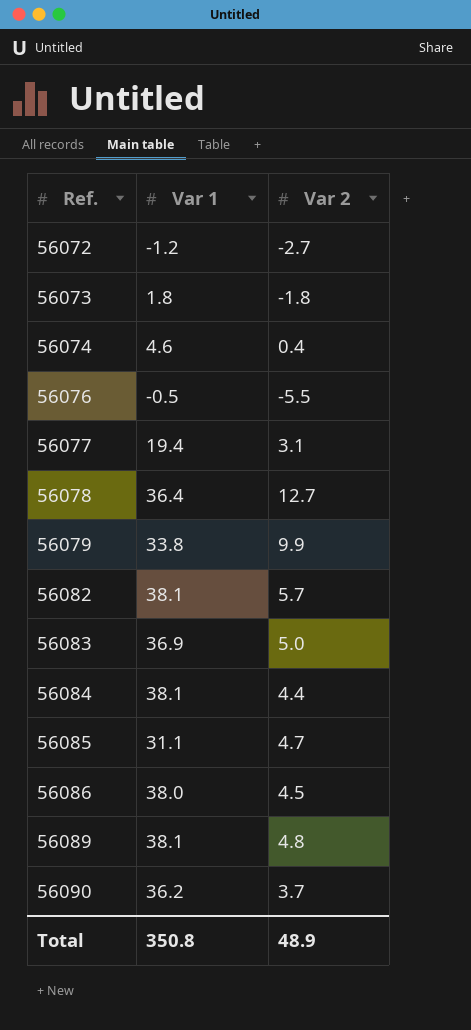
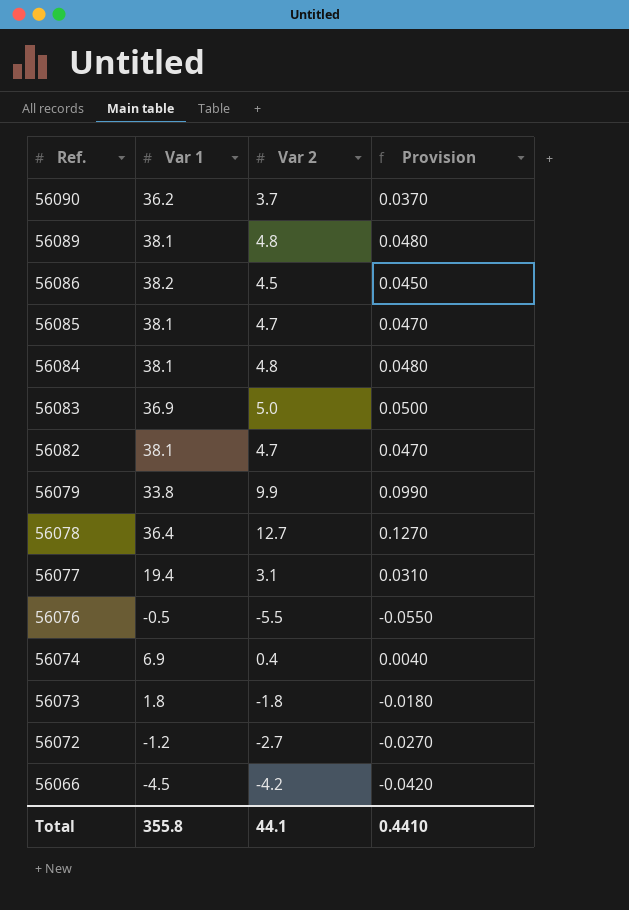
row order: Ref. ascending -> Ref. descending
column Provision | formula: none -> [Var 2] * 0.01
56086 | Var 1: 38.0 -> 38.2
56085 | Var 1: 31.1 -> 38.1
56084 | Var 2: 4.4 -> 4.8
56082 | Var 2: 5.7 -> 4.7
56074 | Var 1: 4.6 -> 6.9
row 56066: none -> -4.5 | -4.2 | -0.0420
Total | Var 1: 350.8 -> 355.8
Total | Var 2: 48.9 -> 44.1

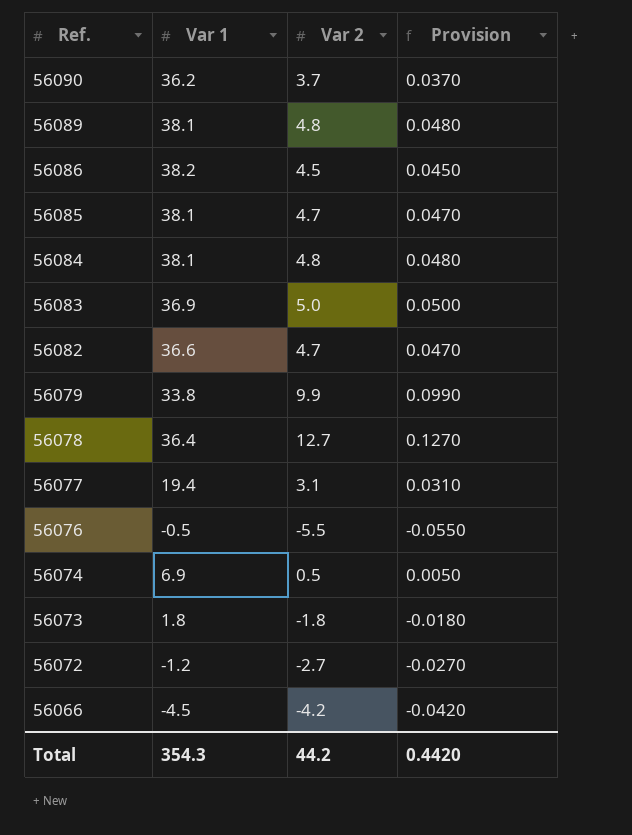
56082 | Var 1: 38.1 -> 36.6
56074 | Var 2: 0.4 -> 0.5
56074 | Provision: 0.0040 -> 0.0050
Total | Var 1: 355.8 -> 354.3
Total | Var 2: 44.1 -> 44.2
Total | Provision: 0.4410 -> 0.4420

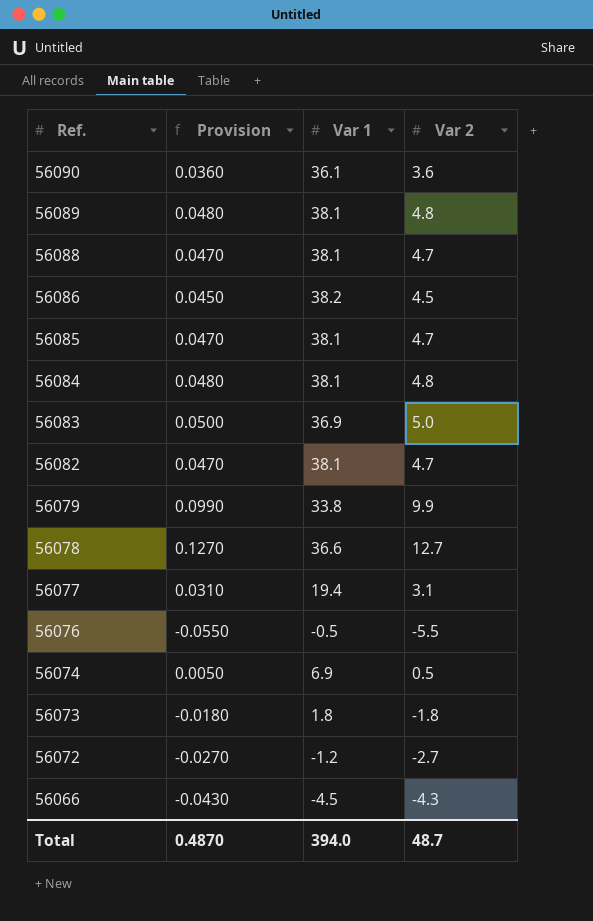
column Provision | position: 4 -> 2
56090 | Provision: 0.0370 -> 0.0360
56090 | Var 1: 36.2 -> 36.1
56090 | Var 2: 3.7 -> 3.6
row 56088: none -> 0.0470 | 38.1 | 4.7
56082 | Var 1: 36.6 -> 38.1
56078 | Var 1: 36.4 -> 36.6
56066 | Provision: -0.0420 -> -0.0430
56066 | Var 2: -4.2 -> -4.3
Total | Provision: 0.4420 -> 0.4870
Total | Var 1: 354.3 -> 394.0
Total | Var 2: 44.2 -> 48.7

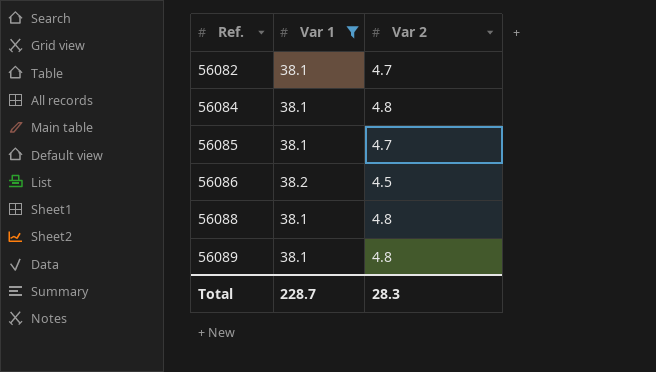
filter: none -> Var 1 >= 38.1
row order: Ref. descending -> Ref. ascending
column Provision | formula: [Var 2] * 0.01 -> none
56088 | Var 2: 4.7 -> 4.8
Total | Var 1: 394.0 -> 228.7
Total | Var 2: 48.7 -> 28.3

